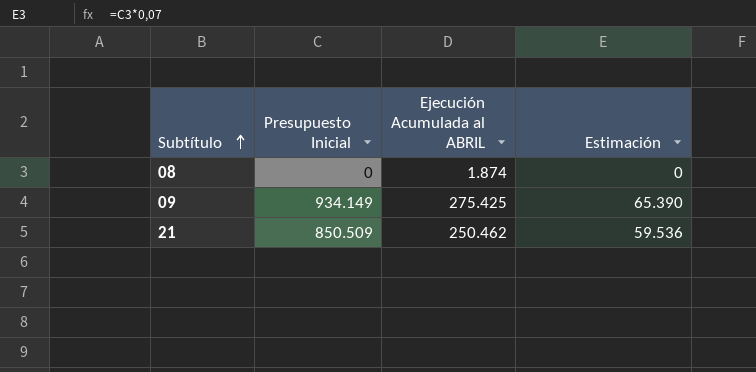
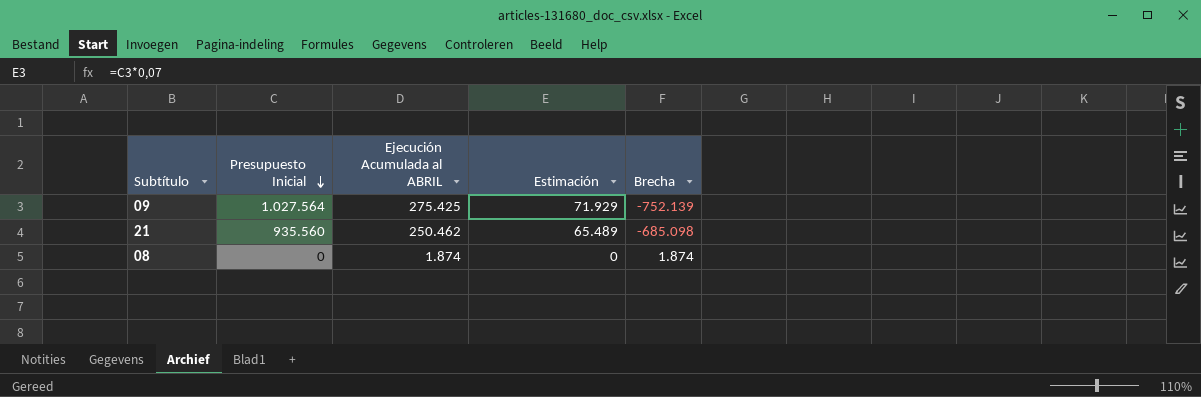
row order: Subtítulo ascending -> Presupuesto Inicial descending
column Brecha | formula: none -> [Ejecución Acumulada al ABRIL] - [Presupuesto Inicial]
09 | Presupuesto Inicial: 934.149 -> 1.027.564
09 | Estimación: 65.390 -> 71.929
21 | Presupuesto Inicial: 850.509 -> 935.560
21 | Estimación: 59.536 -> 65.489

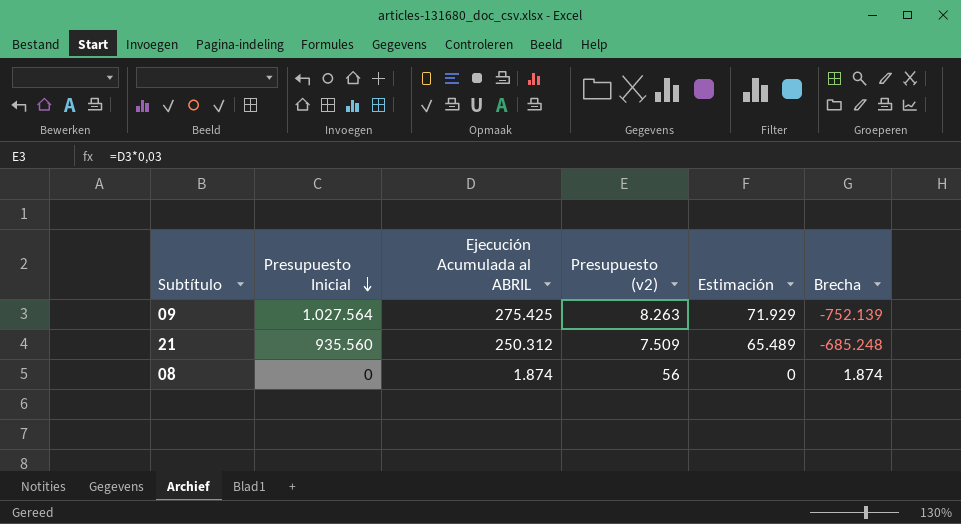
column Presupuesto (v2) | formula: none -> [Ejecución Acumulada al ABRIL] * 0,03
21 | Ejecución Acumulada al ABRIL: 250.462 -> 250.312
21 | Brecha: -685.098 -> -685.248

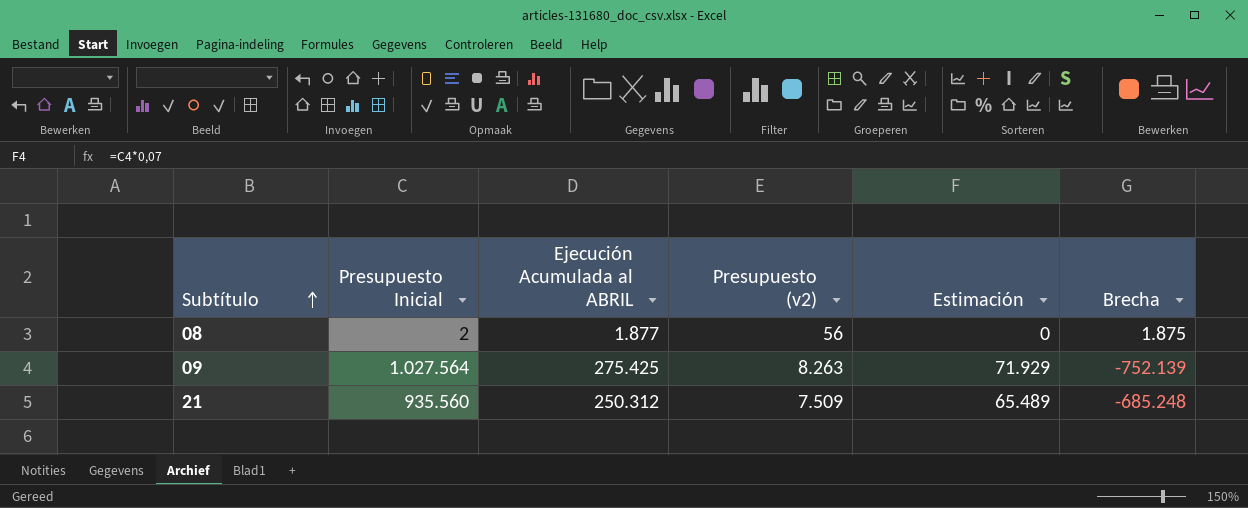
row order: Presupuesto Inicial descending -> Subtítulo ascending
08 | Presupuesto Inicial: 0 -> 2
08 | Ejecución Acumulada al ABRIL: 1.874 -> 1.877
08 | Brecha: 1.874 -> 1.875

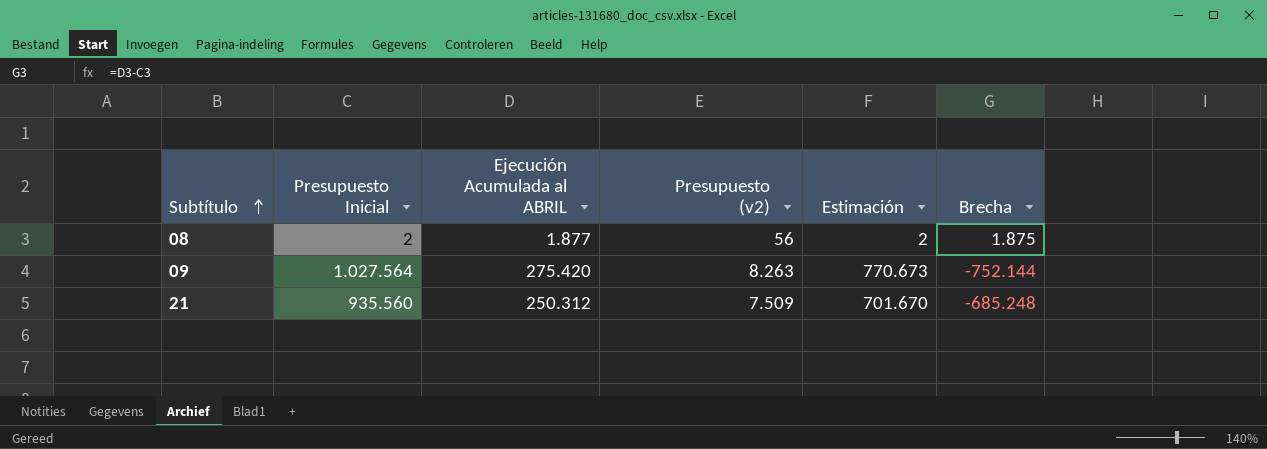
column Estimación | formula: [Presupuesto Inicial] * 0,07 -> [Presupuesto Inicial] * 0,75
09 | Ejecución Acumulada al ABRIL: 275.425 -> 275.420
09 | Brecha: -752.139 -> -752.144

